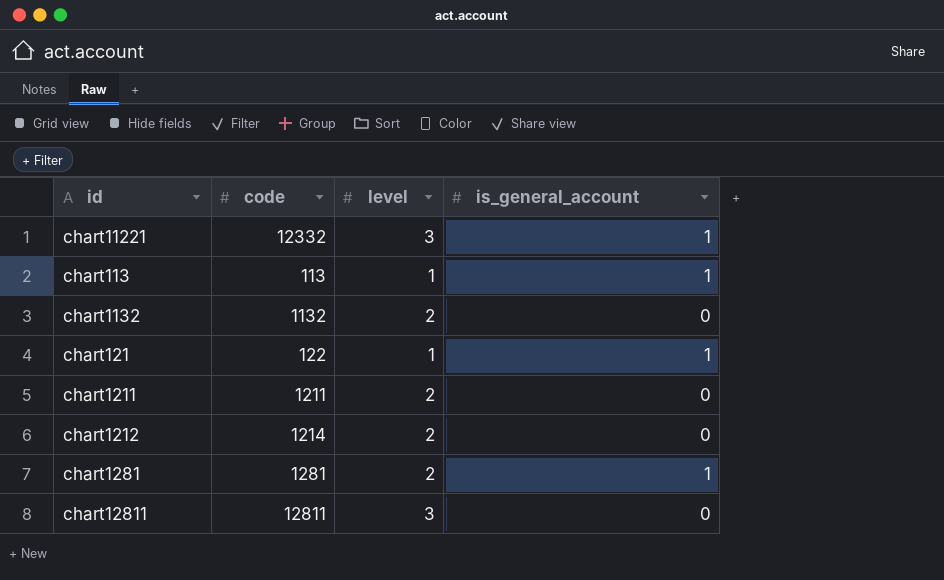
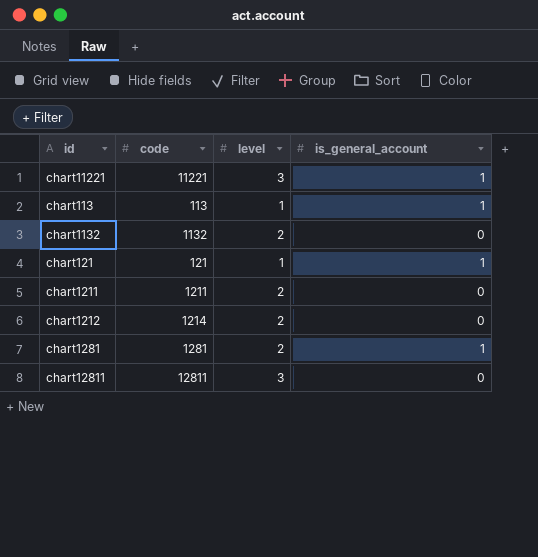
chart11221 | code: 12332 -> 11221
chart121 | code: 122 -> 121

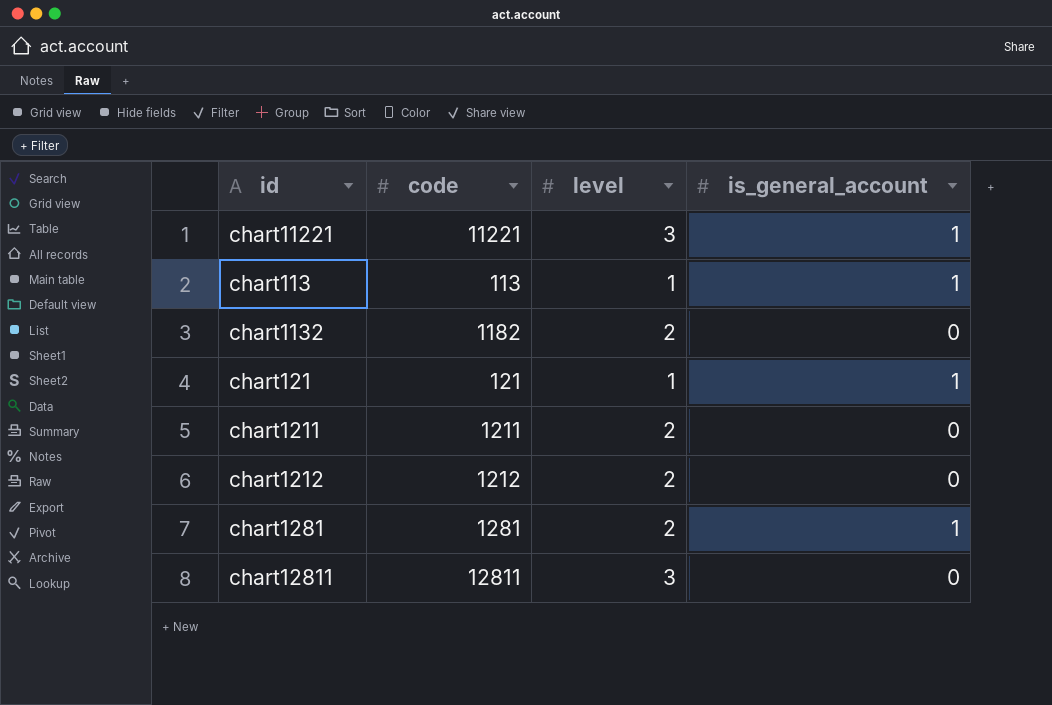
chart1132 | code: 1132 -> 1182
chart1212 | code: 1214 -> 1212

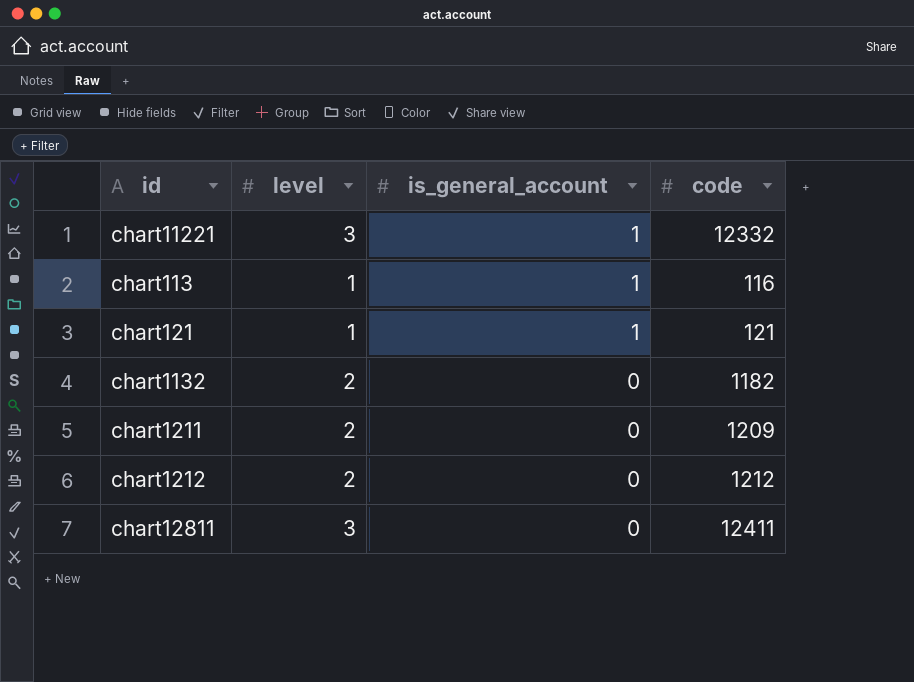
row order: none -> is_general_account descending
column code | position: 2 -> 4
row chart1281: 1281 | 2 | 1 -> none
chart11221 | code: 11221 -> 12332
chart113 | code: 113 -> 116
chart1211 | code: 1211 -> 1209
chart12811 | code: 12811 -> 12411

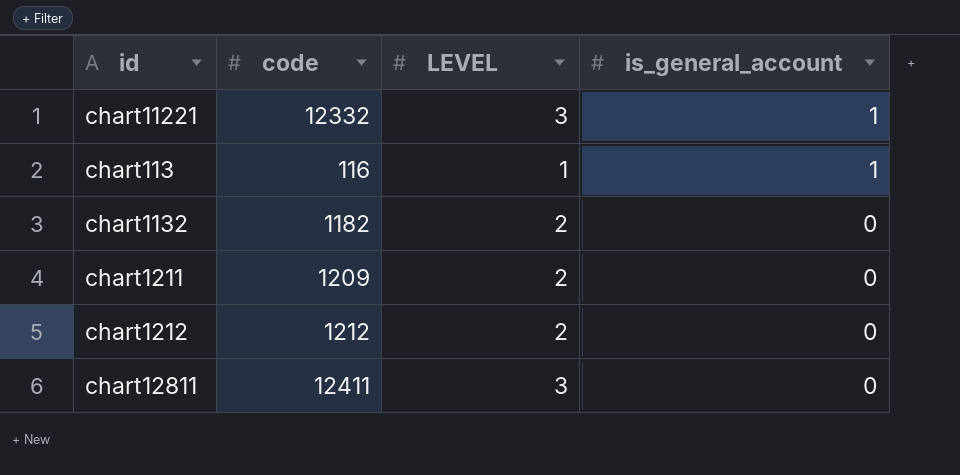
column code | position: 4 -> 2
column name: level -> LEVEL
row chart121: 1 | 1 | 121 -> none

